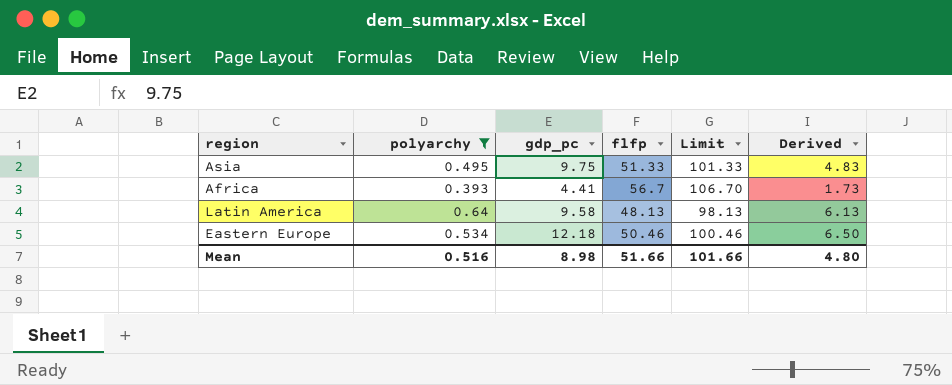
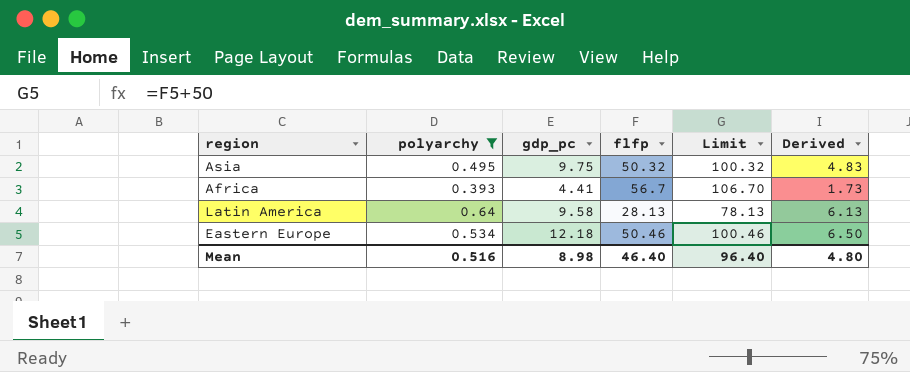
Asia | flfp: 51.33 -> 50.32
Asia | Limit: 101.33 -> 100.32
Latin America | flfp: 48.13 -> 28.13
Latin America | Limit: 98.13 -> 78.13
Mean | flfp: 51.66 -> 46.40
Mean | Limit: 101.66 -> 96.40

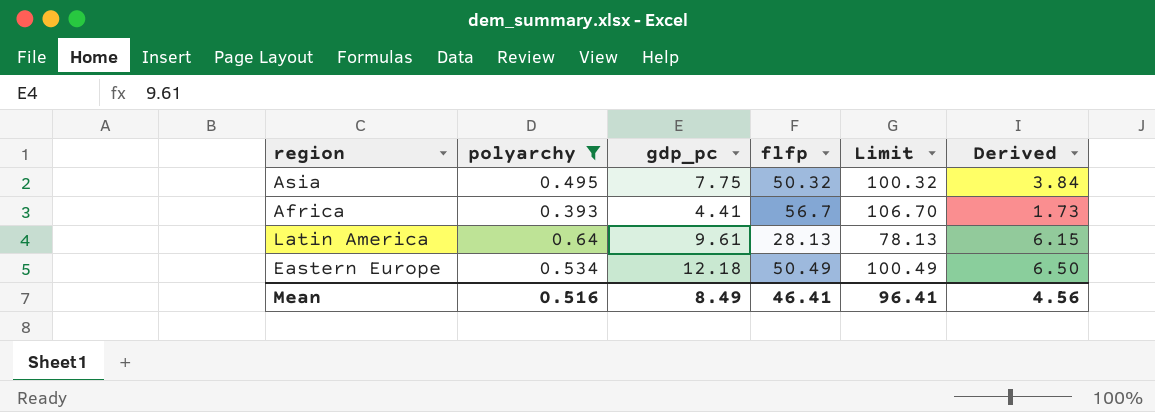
Asia | gdp_pc: 9.75 -> 7.75
Asia | Derived: 4.83 -> 3.84
Latin America | gdp_pc: 9.58 -> 9.61
Latin America | Derived: 6.13 -> 6.15
Eastern Europe | flfp: 50.46 -> 50.49
Eastern Europe | Limit: 100.46 -> 100.49
Mean | gdp_pc: 8.98 -> 8.49
Mean | flfp: 46.40 -> 46.41
Mean | Limit: 96.40 -> 96.41
Mean | Derived: 4.80 -> 4.56

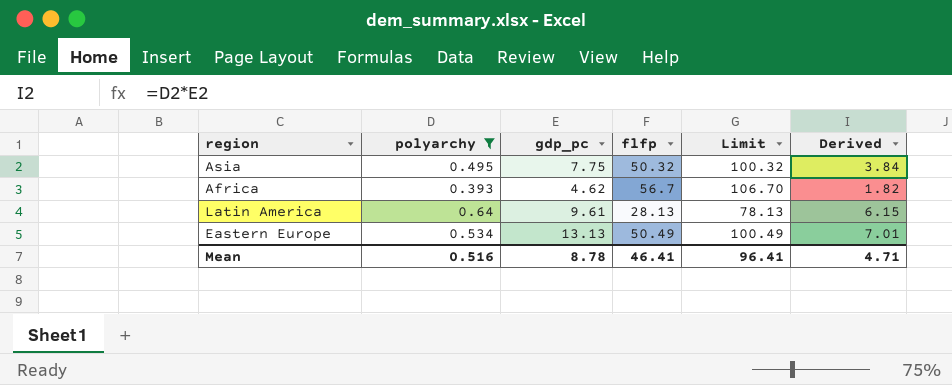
Africa | gdp_pc: 4.41 -> 4.62
Africa | Derived: 1.73 -> 1.82
Eastern Europe | gdp_pc: 12.18 -> 13.13
Eastern Europe | Derived: 6.50 -> 7.01
Mean | gdp_pc: 8.49 -> 8.78
Mean | Derived: 4.56 -> 4.71

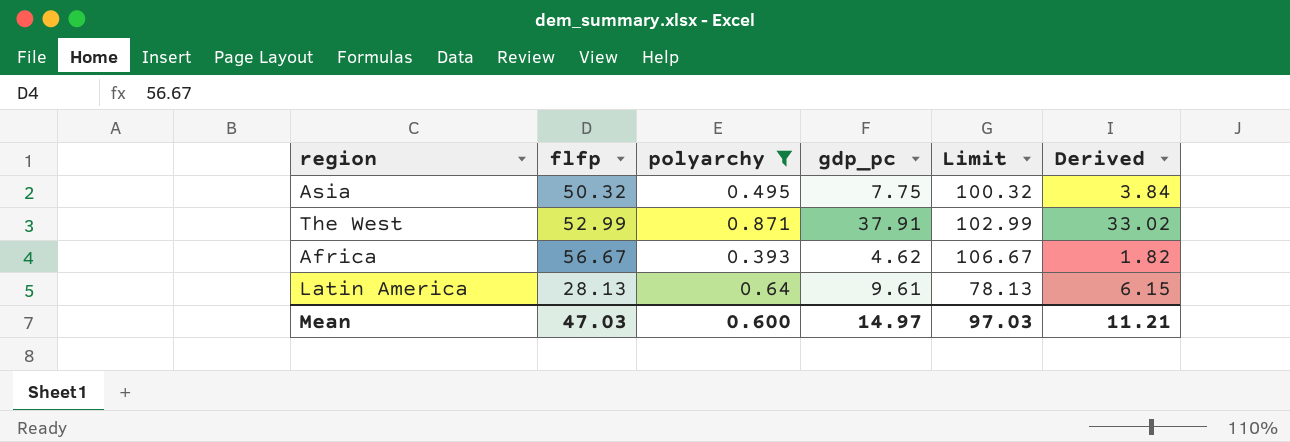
column flfp | position: 4 -> 2
row Eastern Europe: 0.534 | 13.13 | 50.49 | 100.49 | 7.01 -> none
row The West: none -> 52.99 | 0.871 | 37.91 | 102.99 | 33.02
Africa | flfp: 56.7 -> 56.67
Africa | Limit: 106.70 -> 106.67
Mean | flfp: 46.41 -> 47.03
Mean | polyarchy: 0.516 -> 0.600
Mean | gdp_pc: 8.78 -> 14.97
Mean | Limit: 96.41 -> 97.03
Mean | Derived: 4.71 -> 11.21

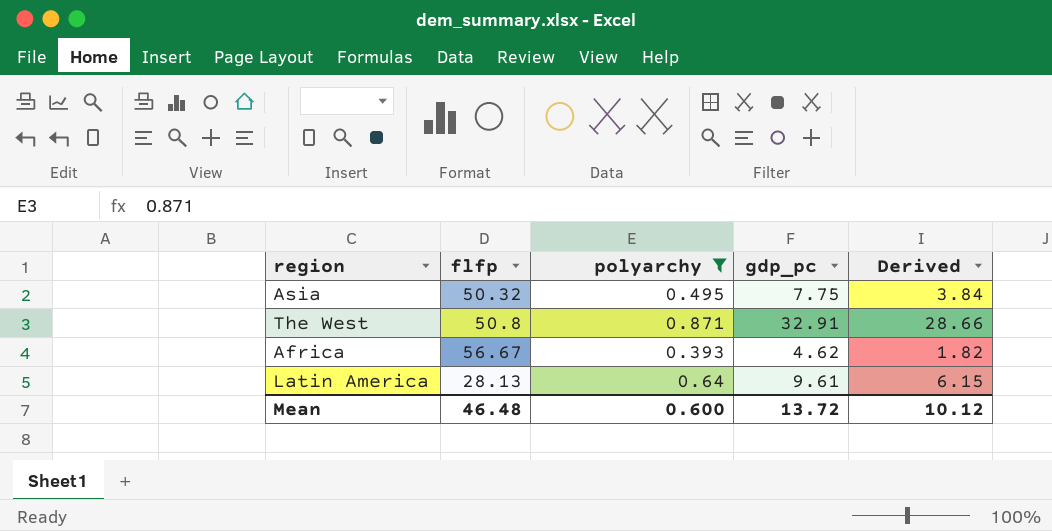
column Limit | formula: [flfp] + 50 -> none
The West | flfp: 52.99 -> 50.8
The West | gdp_pc: 37.91 -> 32.91
The West | Derived: 33.02 -> 28.66
Mean | flfp: 47.03 -> 46.48
Mean | gdp_pc: 14.97 -> 13.72
Mean | Derived: 11.21 -> 10.12

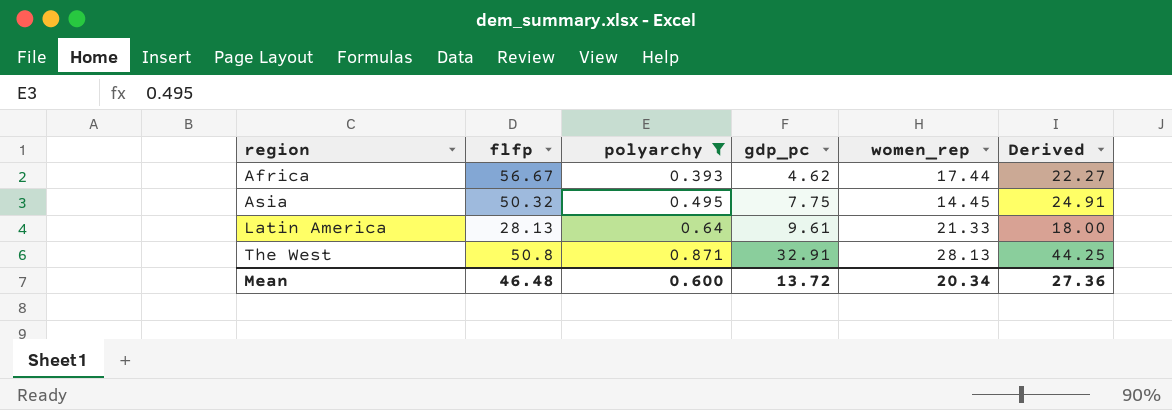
row order: none -> region ascending
column women_rep | position: none -> 5
column Derived | formula: [polyarchy] * [gdp_pc] -> [flfp] * [polyarchy]
Mean | Derived: 10.12 -> 27.36

